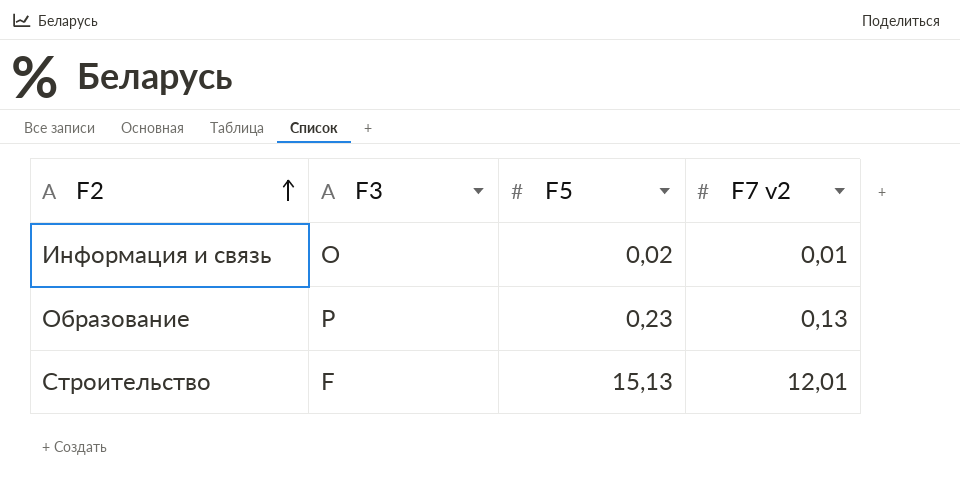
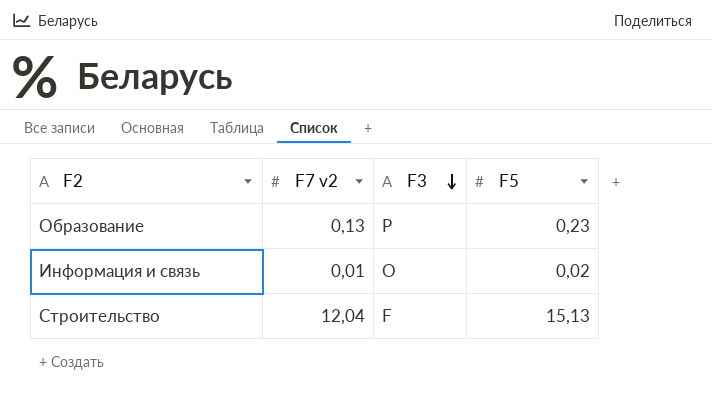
row order: F2 ascending -> F3 descending
column F7 v2 | position: 4 -> 2
Строительство | F7 v2: 12,01 -> 12,04

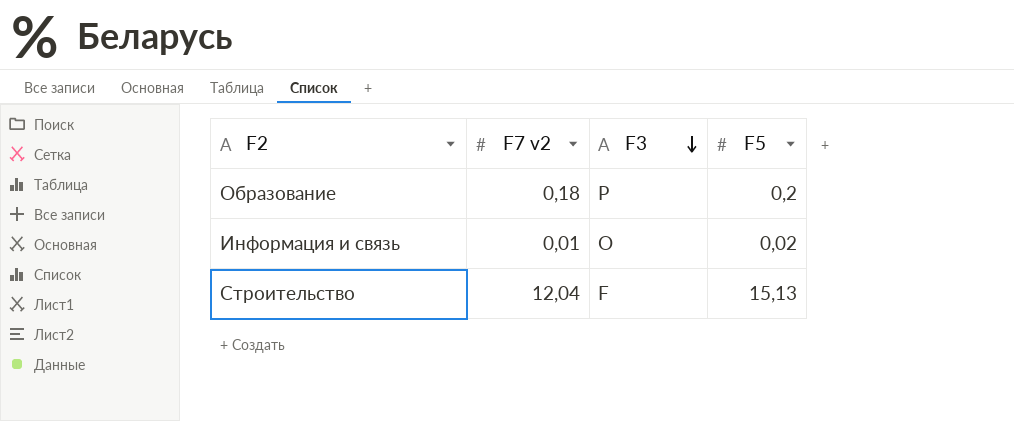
Образование | F7 v2: 0,13 -> 0,18
Образование | F5: 0,23 -> 0,2

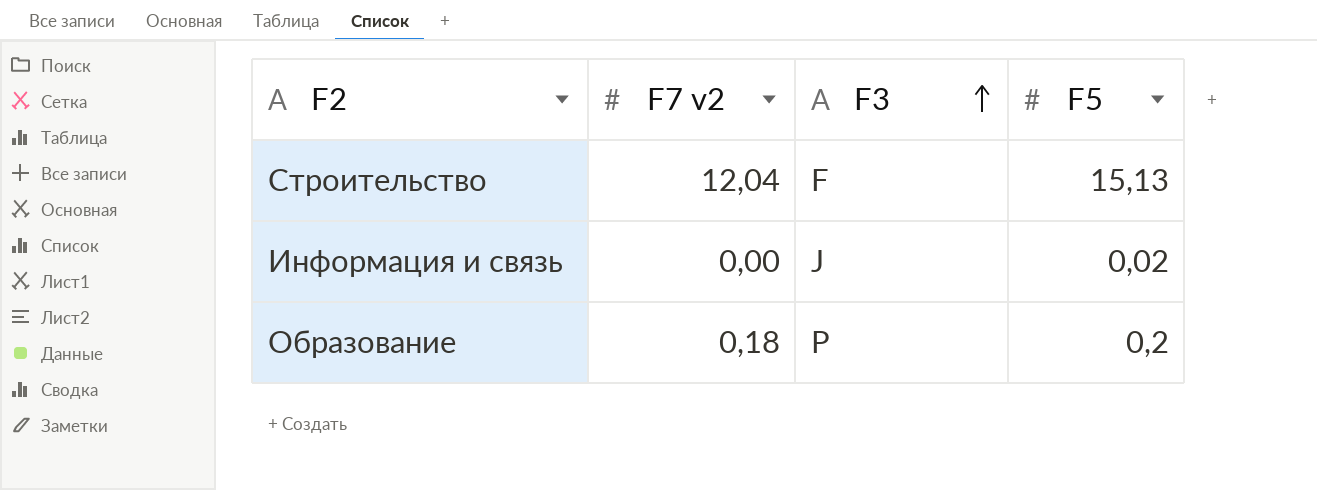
row order: F3 descending -> F3 ascending
Информация и связь | F7 v2: 0,01 -> 0,00
Информация и связь | F3: O -> J

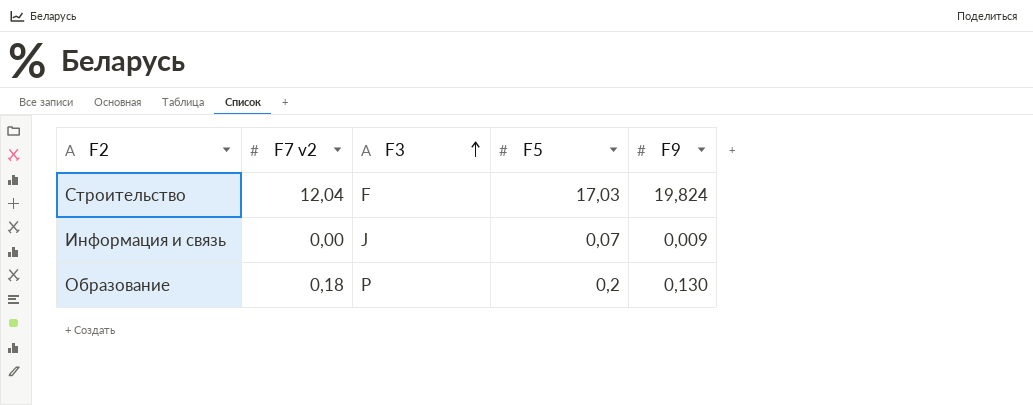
column F9 | position: none -> 5
Строительство | F5: 15,13 -> 17,03
Информация и связь | F5: 0,02 -> 0,07

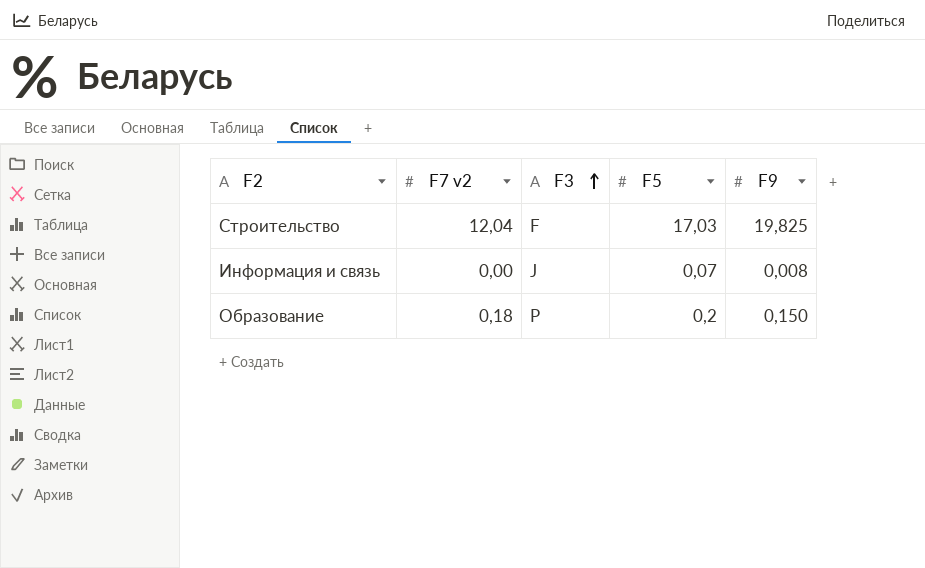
Строительство | F9: 19,824 -> 19,825
Информация и связь | F9: 0,009 -> 0,008
Образование | F9: 0,130 -> 0,150

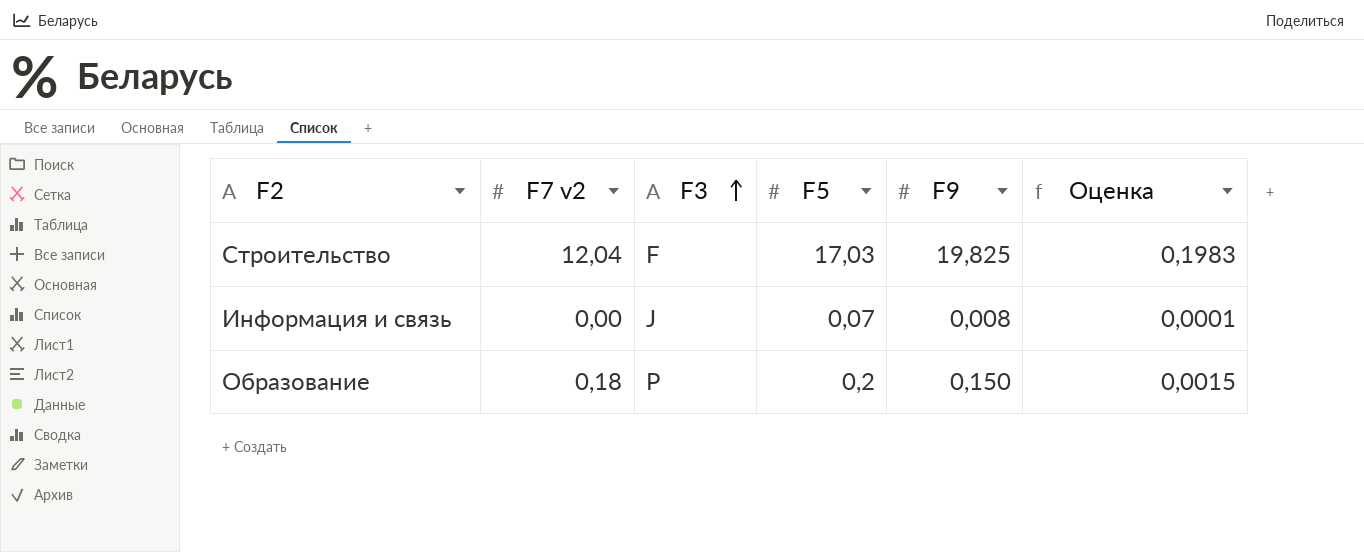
column Оценка | formula: none -> [F9] * 0,01

